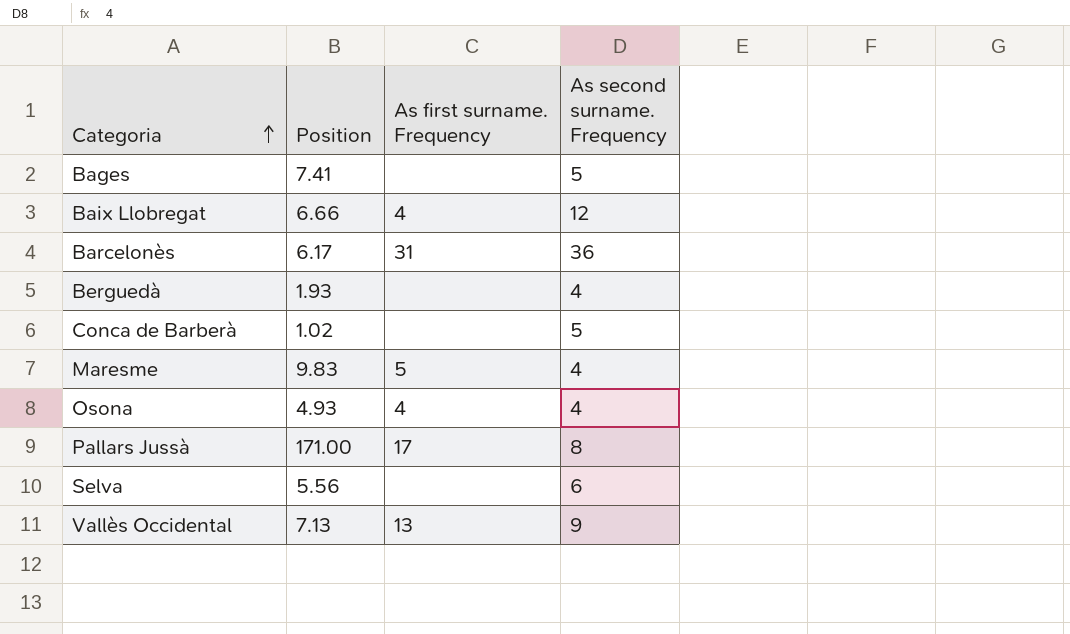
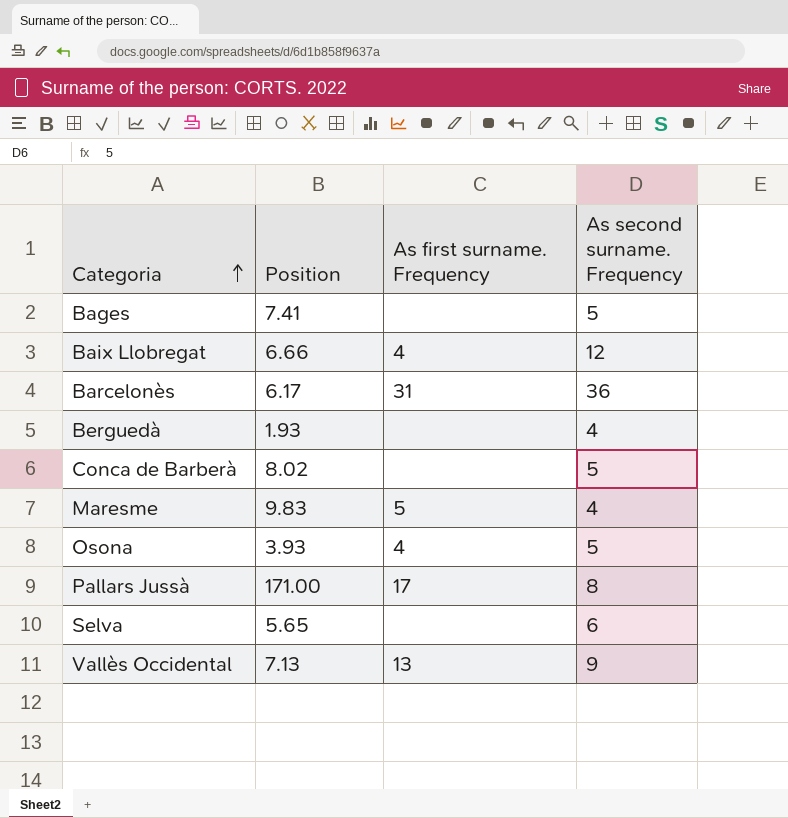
Conca de Barberà | Position: 1.02 -> 8.02
Osona | Position: 4.93 -> 3.93
Osona | As second surname. Frequency: 4 -> 5
Selva | Position: 5.56 -> 5.65

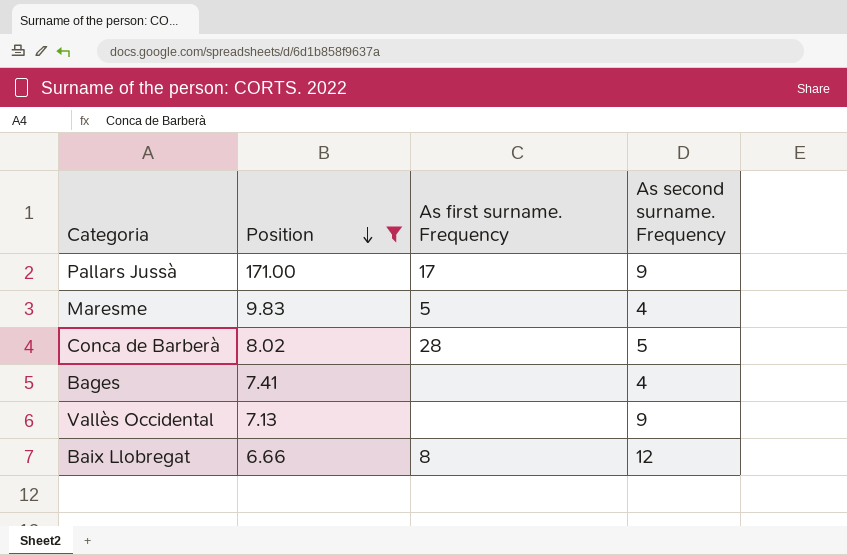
filter: none -> Position >= 6.66
row order: Categoria ascending -> Position descending
Pallars Jussà | As second surname. Frequency: 8 -> 9
Conca de Barberà | As first surname. Frequency: none -> 28
Bages | As second surname. Frequency: 5 -> 4
Vallès Occidental | As first surname. Frequency: 13 -> none
Baix Llobregat | As first surname. Frequency: 4 -> 8

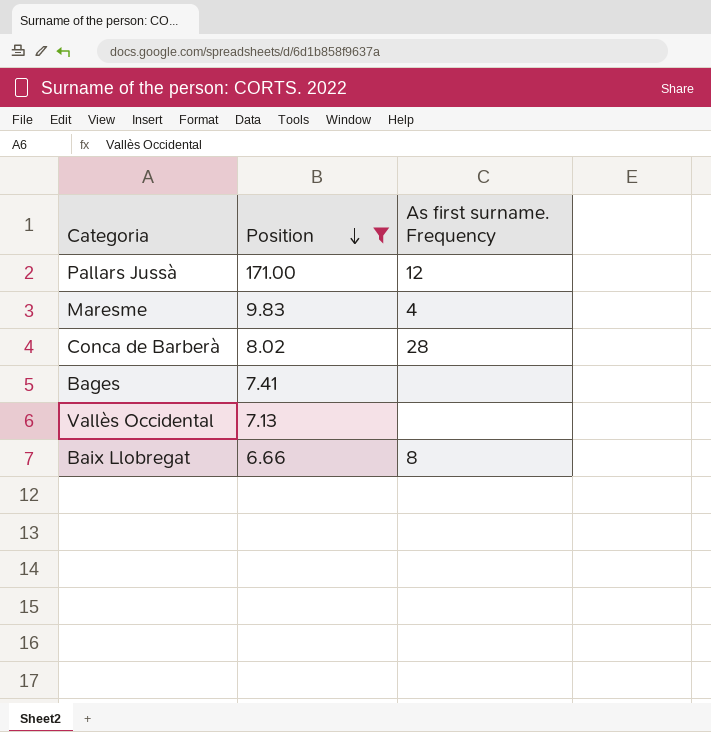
column As second surname. Frequency | position: 4 -> none
Pallars Jussà | As first surname. Frequency: 17 -> 12
Maresme | As first surname. Frequency: 5 -> 4

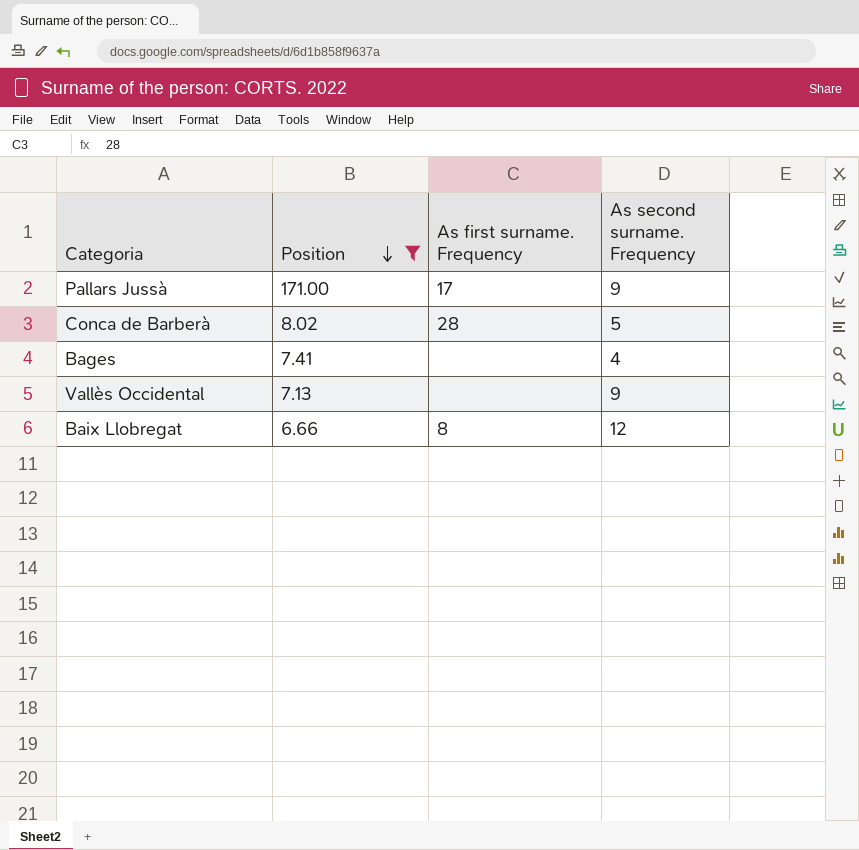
column As second surname. Frequency | position: none -> 4
row Maresme: 9.83 | 4 -> none
Pallars Jussà | As first surname. Frequency: 12 -> 17

